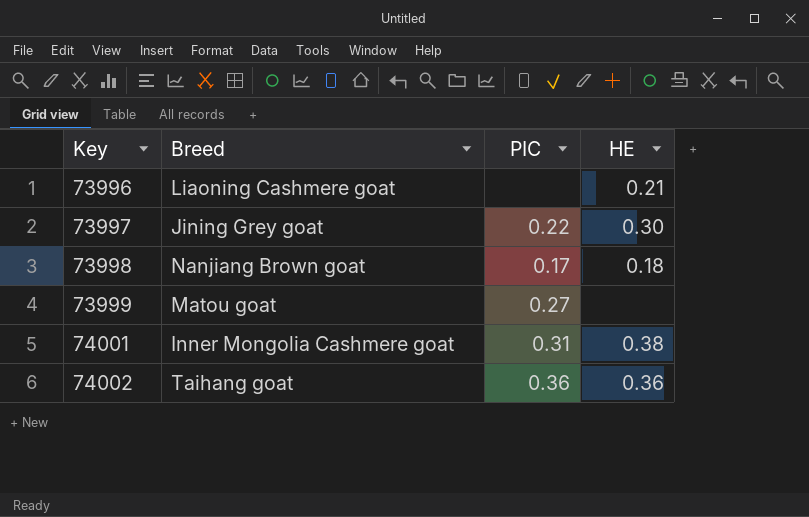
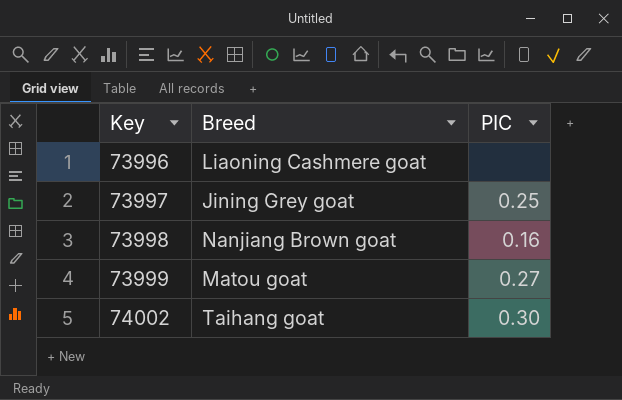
column HE | position: 4 -> none
row 74001: Inner Mongolia Cashmere goat | 0.31 | 0.38 -> none
73997 | PIC: 0.22 -> 0.25
73998 | PIC: 0.17 -> 0.16
74002 | PIC: 0.36 -> 0.30

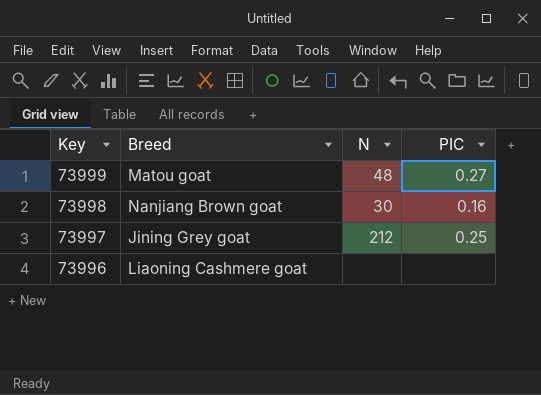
row order: Key ascending -> Key descending
column N | position: none -> 3
row 74002: Taihang goat | 0.30 -> none

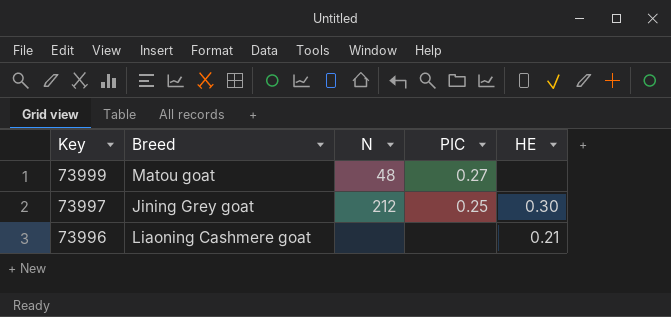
column HE | position: none -> 5
row 73998: Nanjiang Brown goat | 30 | 0.16 -> none

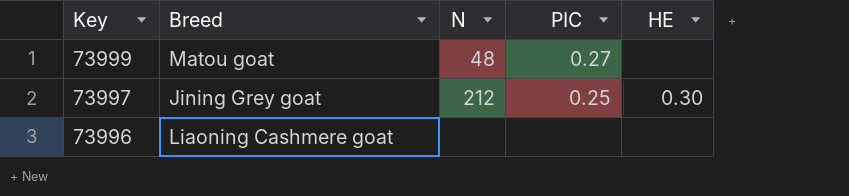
73996 | HE: 0.21 -> none

